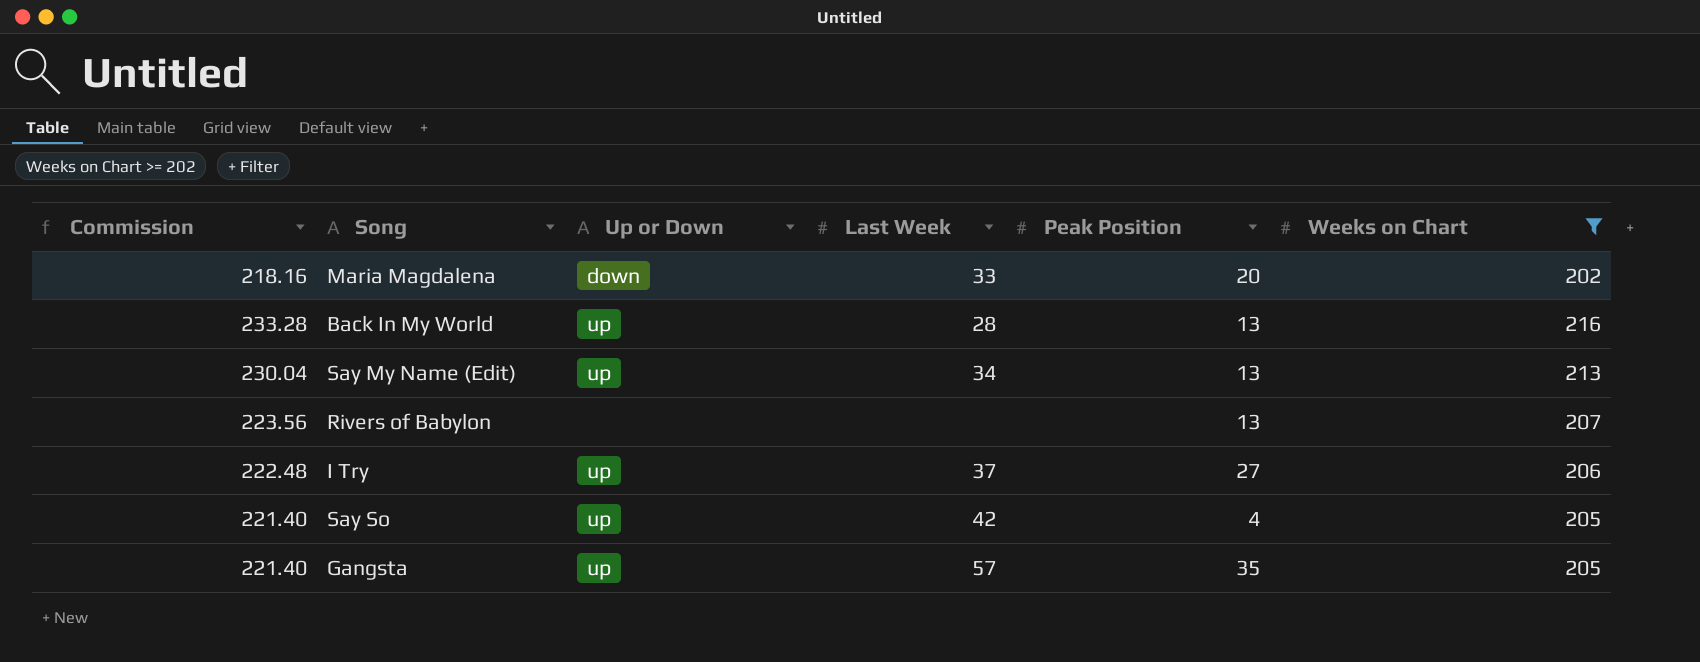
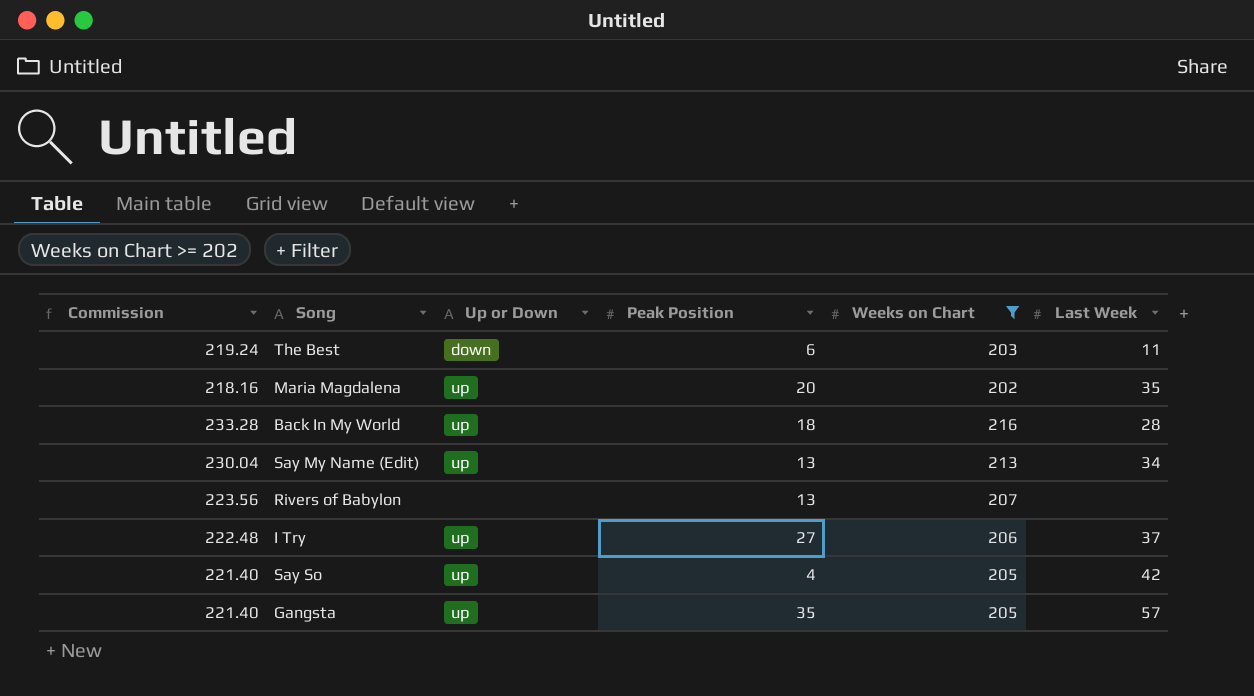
column Last Week | position: 4 -> 6
row The Best: none -> 219.24 | down | 6 | 203 | 11
Maria Magdalena | Up or Down: down -> up
Maria Magdalena | Last Week: 33 -> 35
Back In My World | Peak Position: 13 -> 18

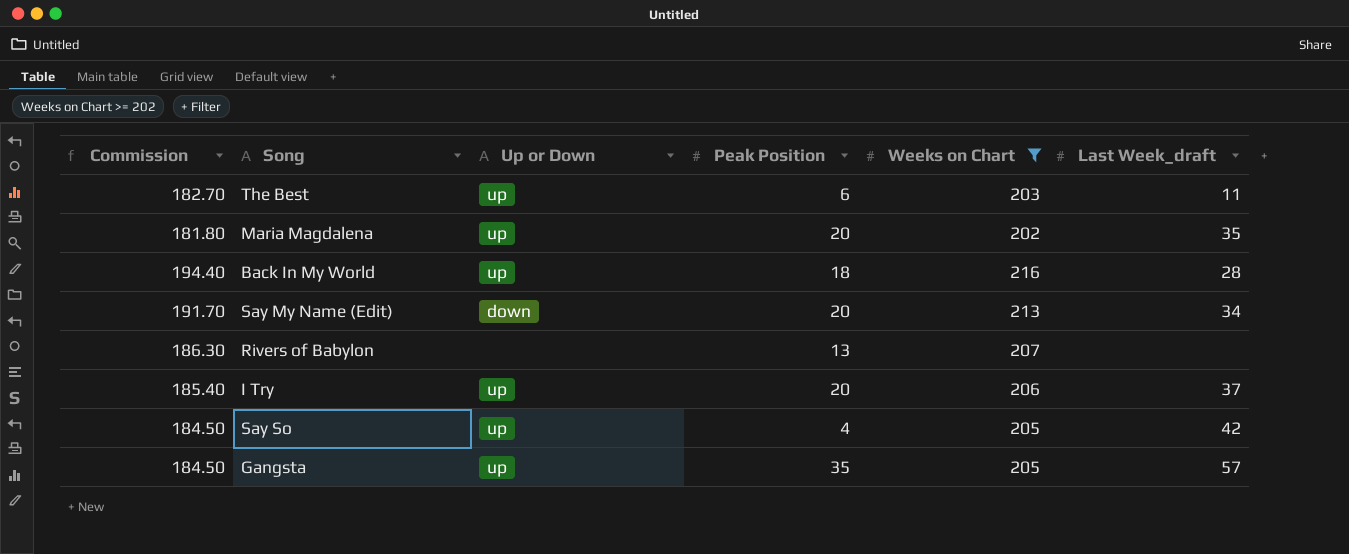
column Commission | formula: [Weeks on Chart] * 1.08 -> [Weeks on Chart] * 0.9
column name: Last Week -> Last Week_draft
The Best | Up or Down: down -> up
Say My Name (Edit) | Up or Down: up -> down
Say My Name (Edit) | Peak Position: 13 -> 20
I Try | Peak Position: 27 -> 20

